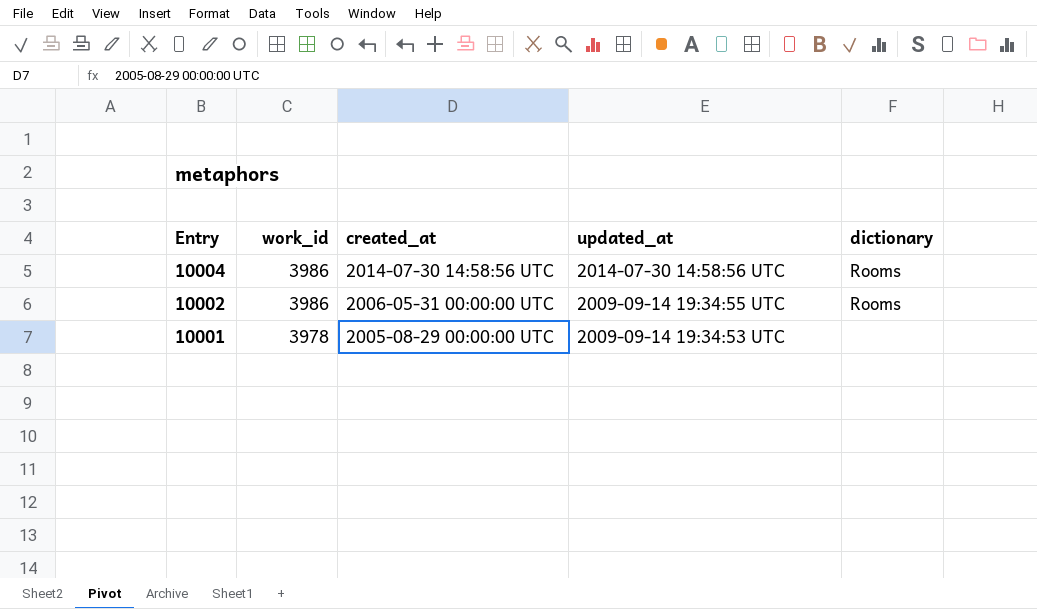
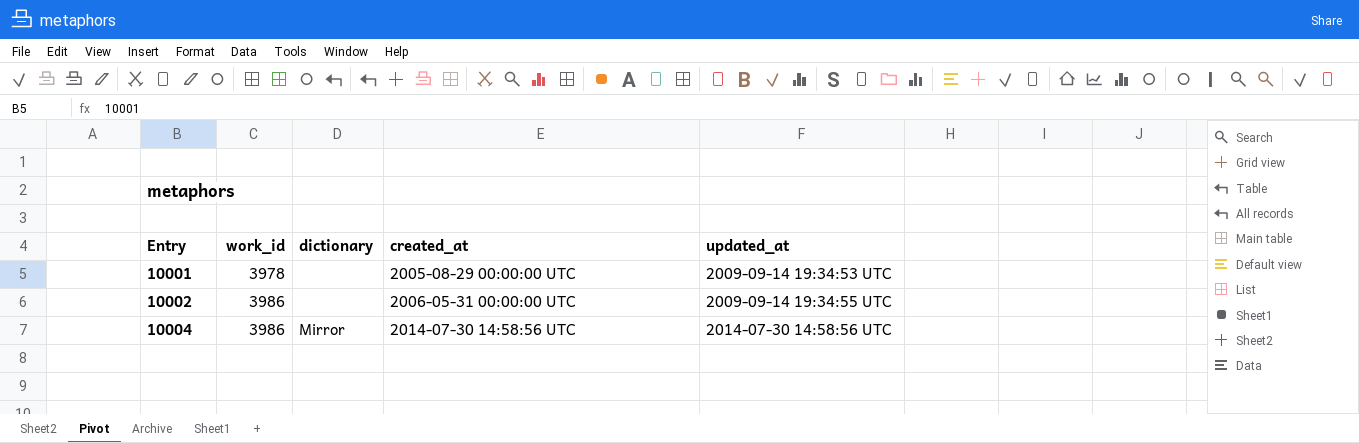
row order: Entry descending -> Entry ascending
column dictionary | position: 5 -> 3
10002 | dictionary: Rooms -> none
10004 | dictionary: Rooms -> Mirror

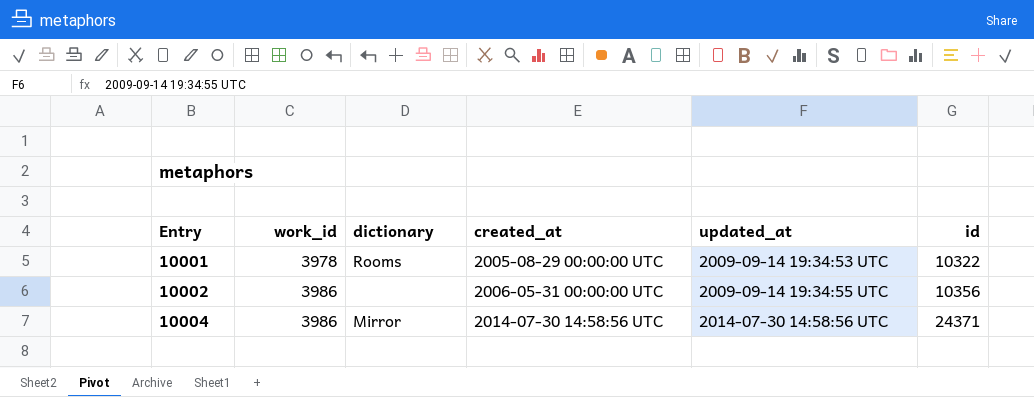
column id | position: none -> 6
10001 | dictionary: none -> Rooms

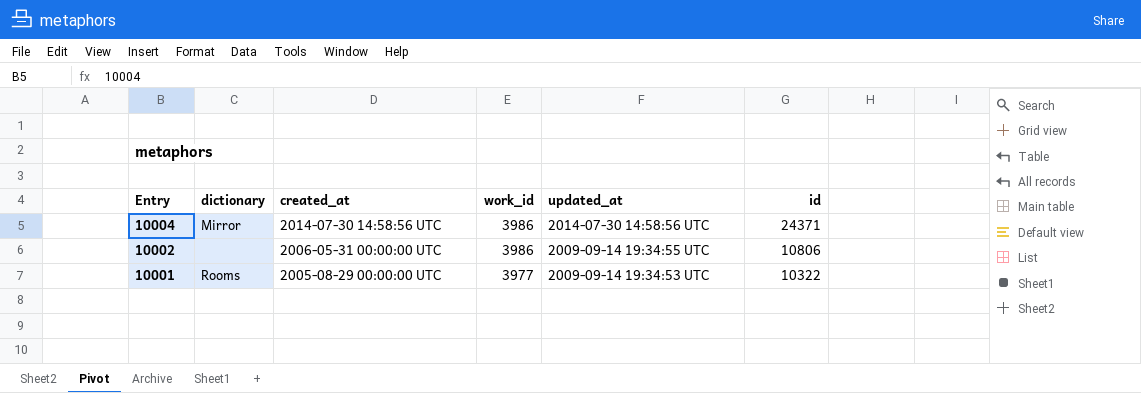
row order: Entry ascending -> Entry descending
column work_id | position: 2 -> 4
10002 | id: 10356 -> 10806
10001 | work_id: 3978 -> 3977

